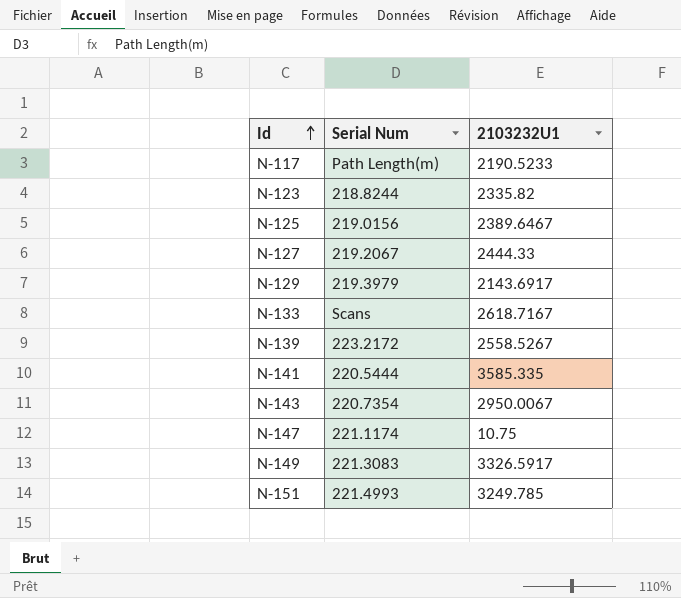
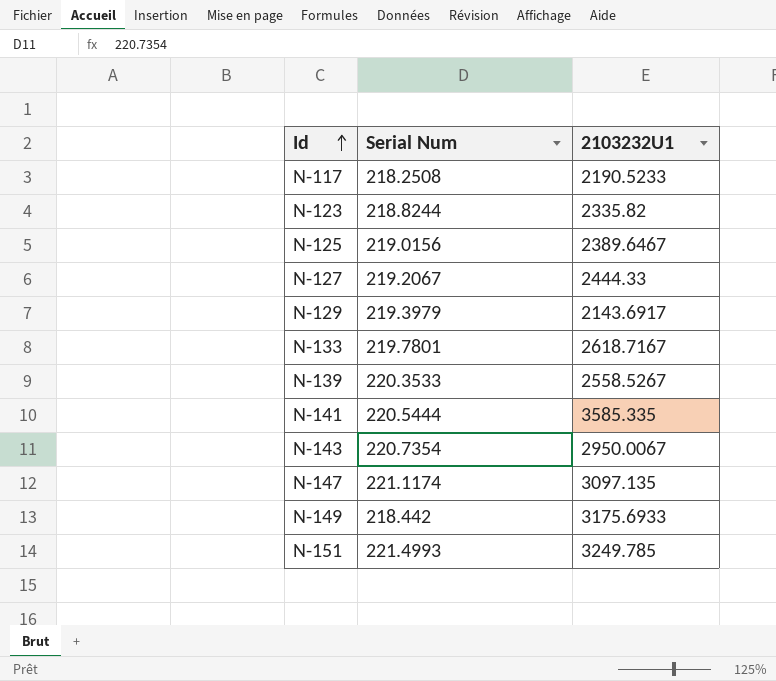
N-117 | Serial Num: Path Length(m) -> 218.2508
N-133 | Serial Num: Scans -> 219.7801
N-139 | Serial Num: 223.2172 -> 220.3533
N-147 | 2103232U1: 10.75 -> 3097.135
N-149 | Serial Num: 221.3083 -> 218.442
N-149 | 2103232U1: 3326.5917 -> 3175.6933

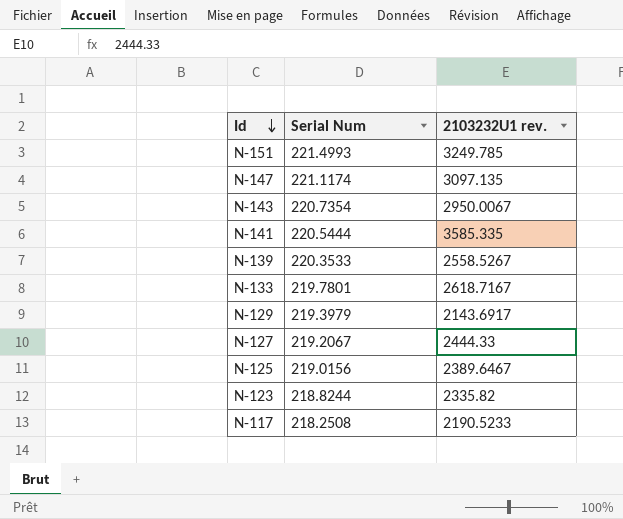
row order: Id ascending -> Id descending
column name: 2103232U1 -> 2103232U1 rev.
row N-149: 218.442 | 3175.6933 -> none

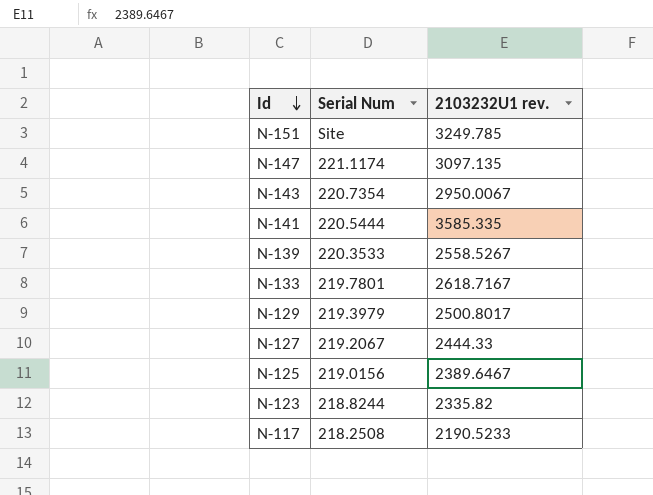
N-151 | Serial Num: 221.4993 -> Site
N-129 | 2103232U1 rev.: 2143.6917 -> 2500.8017

